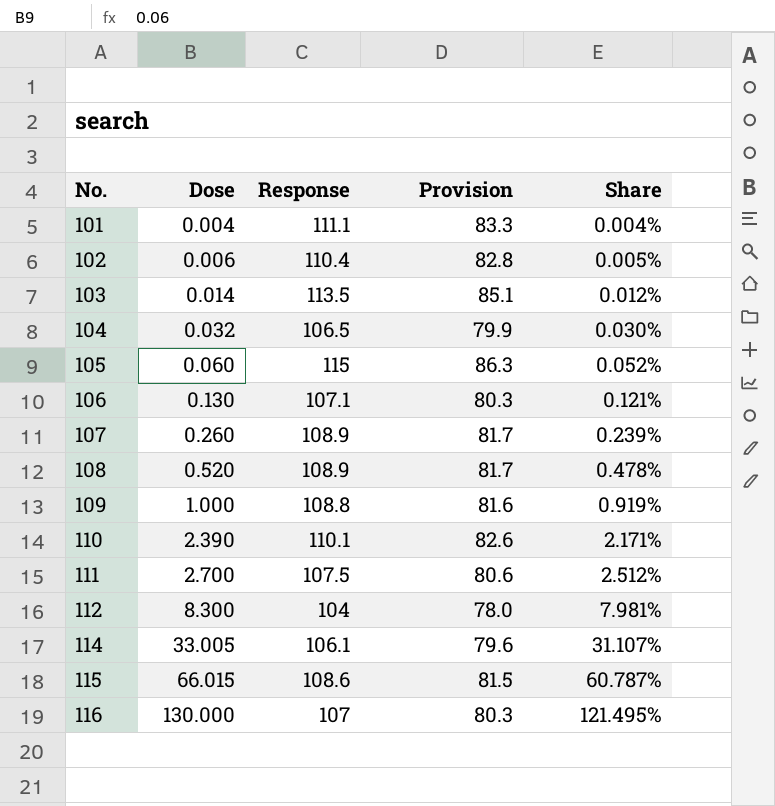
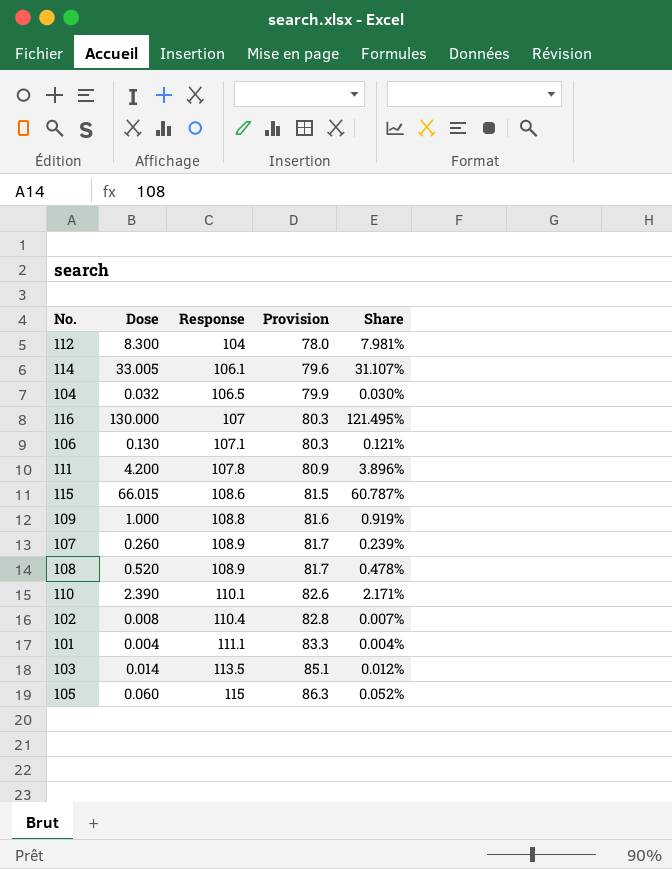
row order: No. ascending -> Response ascending
111 | Dose: 2.700 -> 4.200
111 | Response: 107.5 -> 107.8
111 | Provision: 80.6 -> 80.9
111 | Share: 2.512% -> 3.896%
102 | Dose: 0.006 -> 0.008
102 | Share: 0.005% -> 0.007%

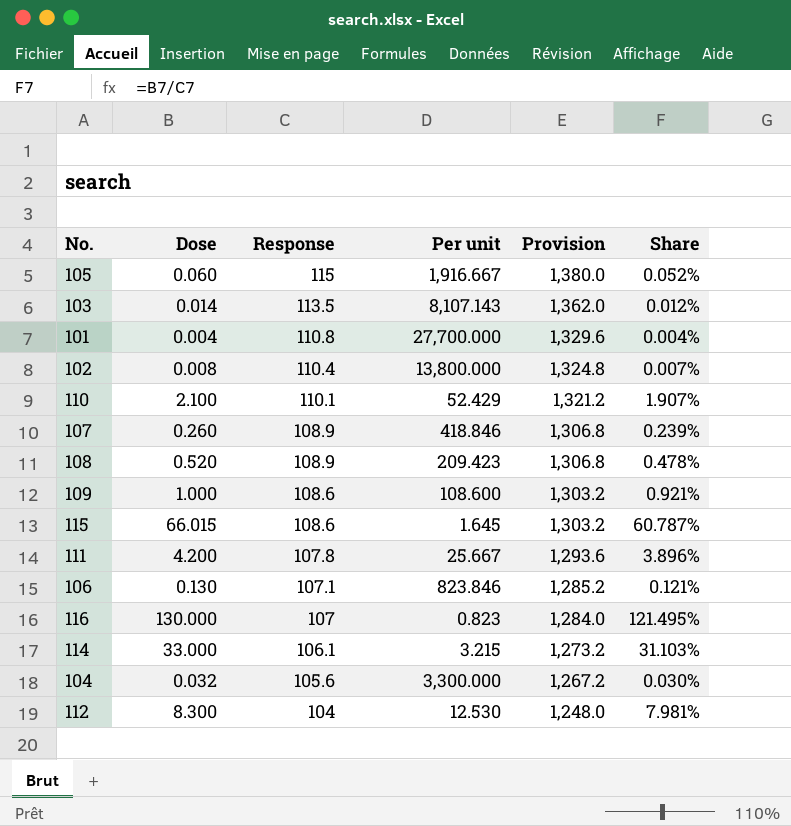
row order: Response ascending -> Response descending
column Per unit | formula: none -> [Response] / [Dose]
column Provision | formula: [Response] * 0.75 -> [Response] * 12
101 | Response: 111.1 -> 110.8
110 | Dose: 2.390 -> 2.100
110 | Share: 2.171% -> 1.907%
109 | Response: 108.8 -> 108.6
109 | Share: 0.919% -> 0.921%
114 | Dose: 33.005 -> 33.000
114 | Share: 31.107% -> 31.103%
104 | Response: 106.5 -> 105.6

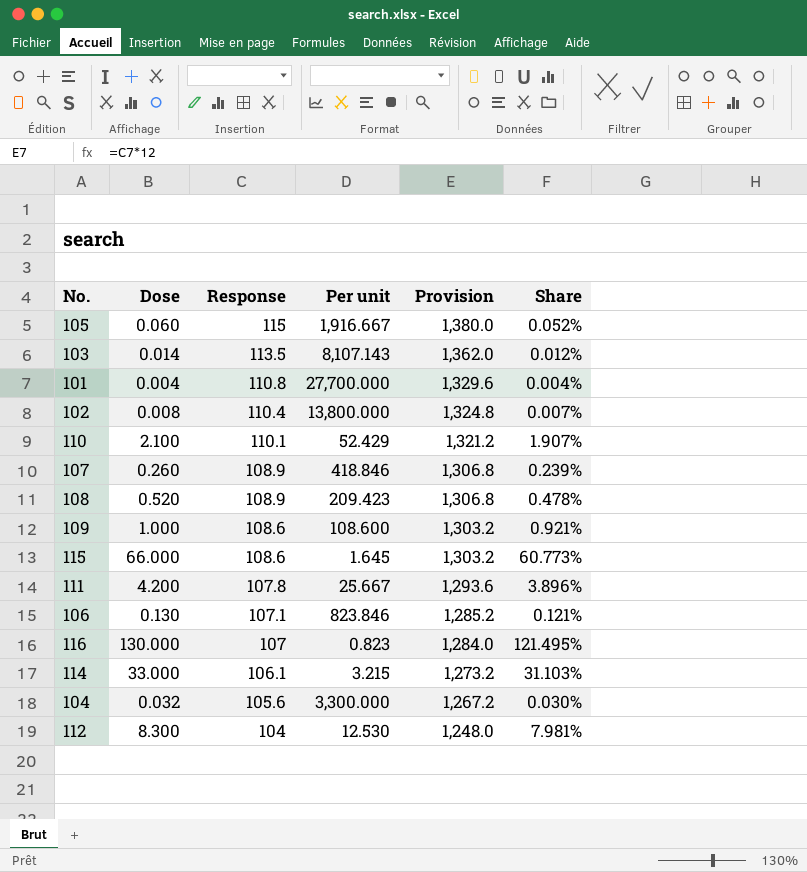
115 | Dose: 66.015 -> 66.000
115 | Share: 60.787% -> 60.773%

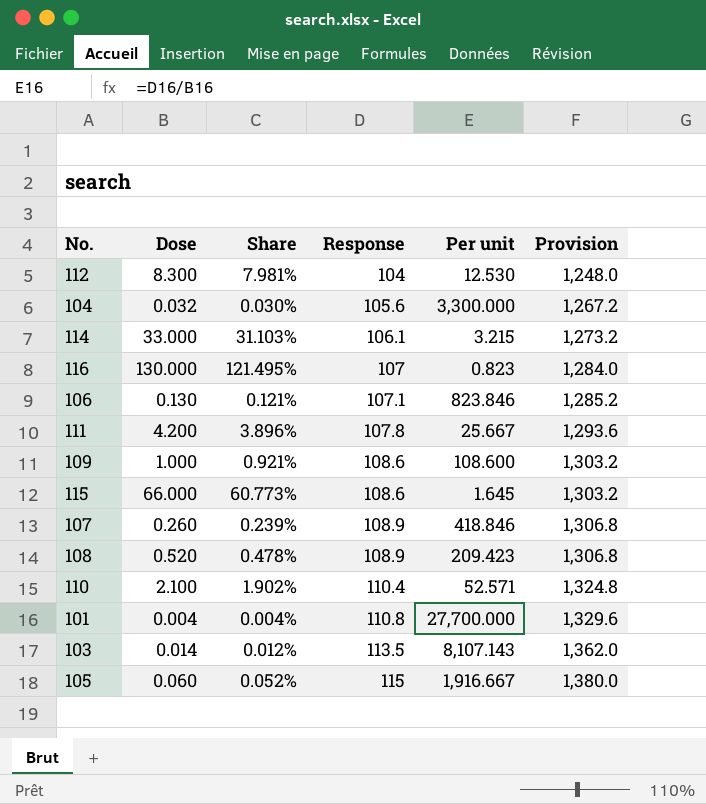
row order: Response descending -> Response ascending
column Share | position: 6 -> 3
row 102: 0.008 | 110.4 | 13,800.000 | 1,324.8 | 0.007% -> none
110 | Share: 1.907% -> 1.902%
110 | Response: 110.1 -> 110.4
110 | Per unit: 52.429 -> 52.571
110 | Provision: 1,321.2 -> 1,324.8

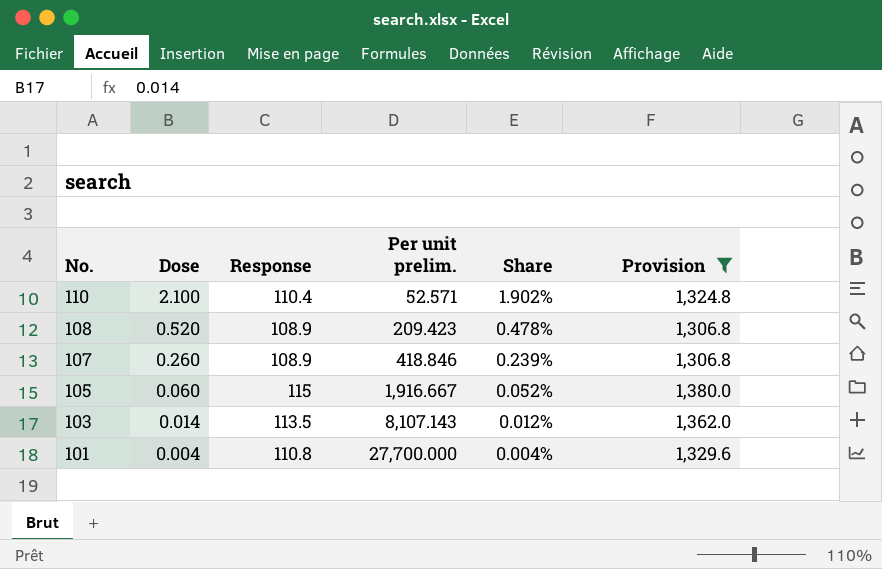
filter: none -> Provision >= 1,306.8
row order: Response ascending -> No. descending
column name: Per unit -> Per unit prelim.
column Share | position: 3 -> 5

